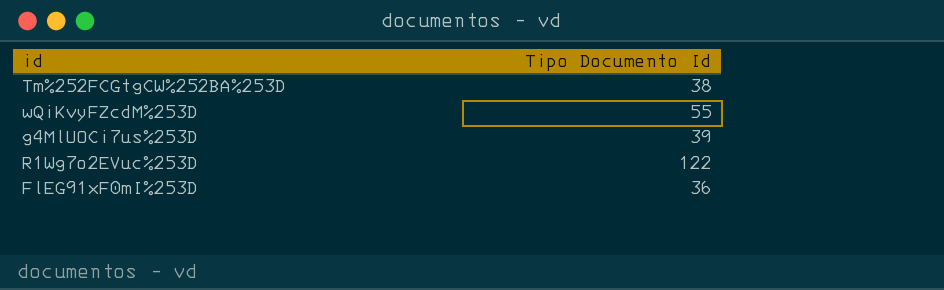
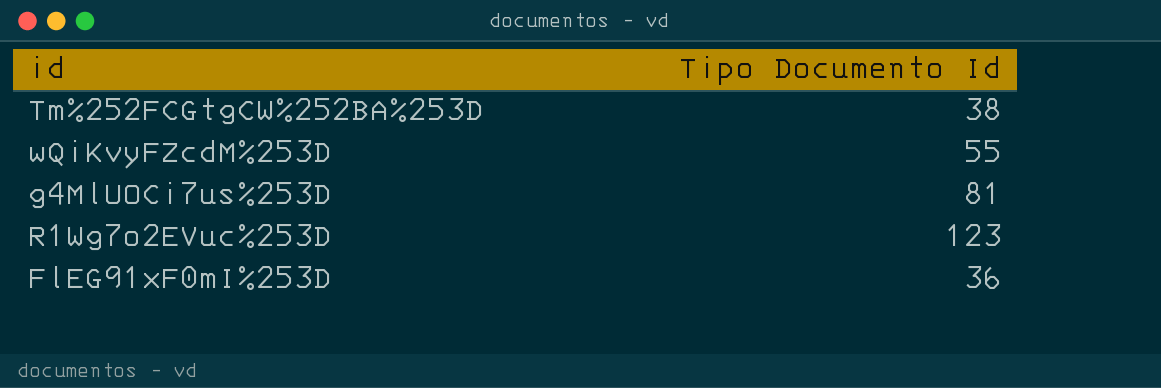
g4MlUOCi7us%253D | Tipo Documento Id: 39 -> 81
R1Wg7o2EVuc%253D | Tipo Documento Id: 122 -> 123

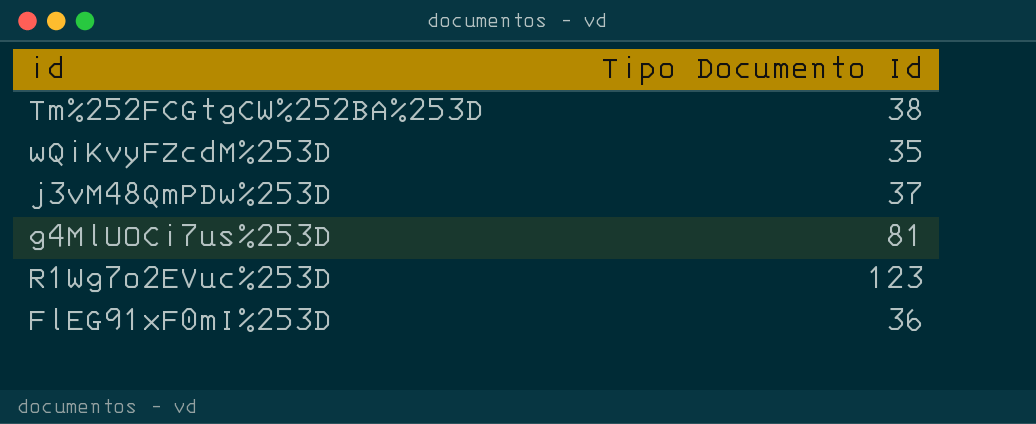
wQiKvyFZcdM%253D | Tipo Documento Id: 55 -> 35
row j3vM48QmPDw%253D: none -> 37

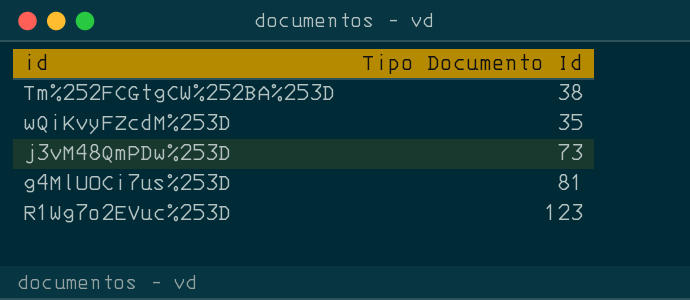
row FlEG91xF0mI%253D: 36 -> none
j3vM48QmPDw%253D | Tipo Documento Id: 37 -> 73

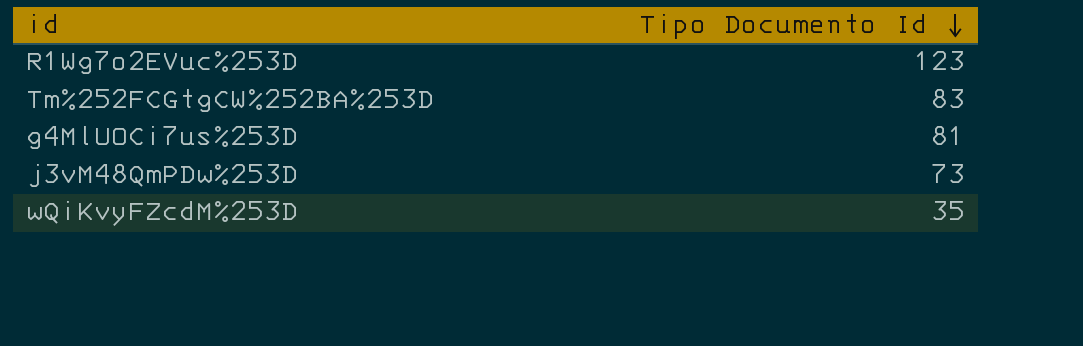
row order: none -> Tipo Documento Id descending
Tm%252FCGtgCW%252BA%253D | Tipo Documento Id: 38 -> 83

